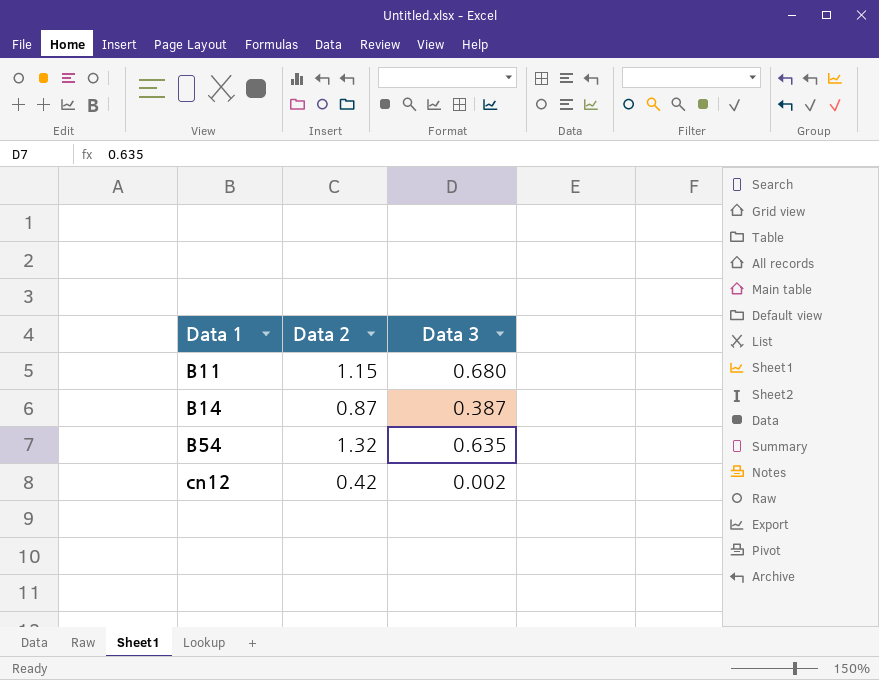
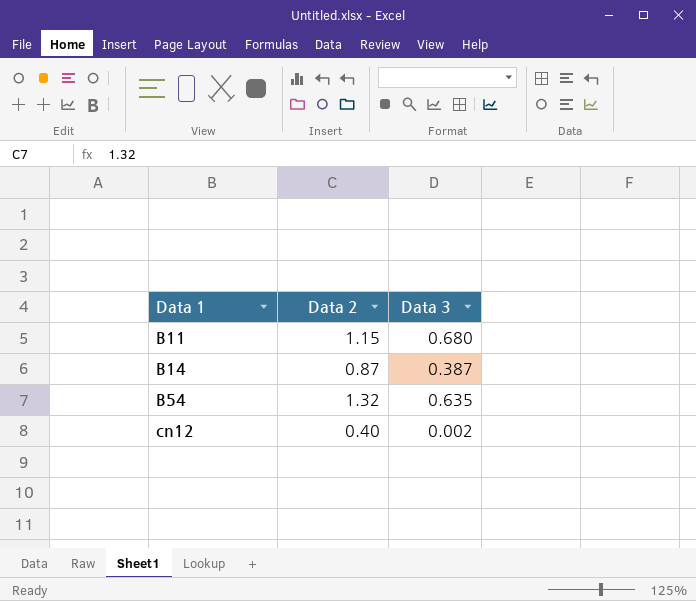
cn12 | Data 2: 0.42 -> 0.40

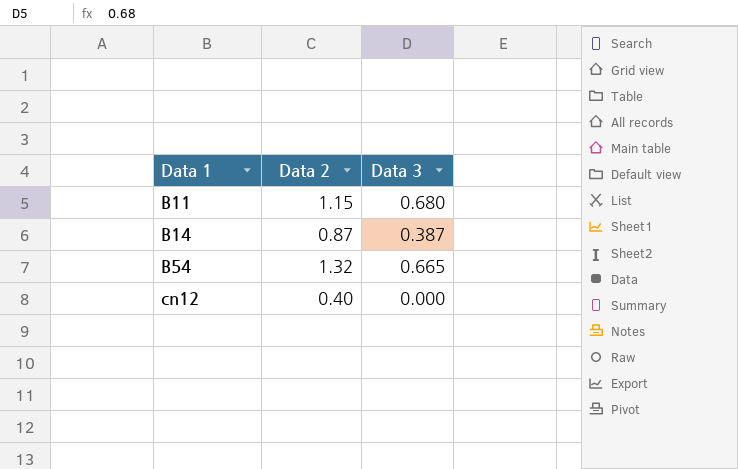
B54 | Data 3: 0.635 -> 0.665
cn12 | Data 3: 0.002 -> 0.000

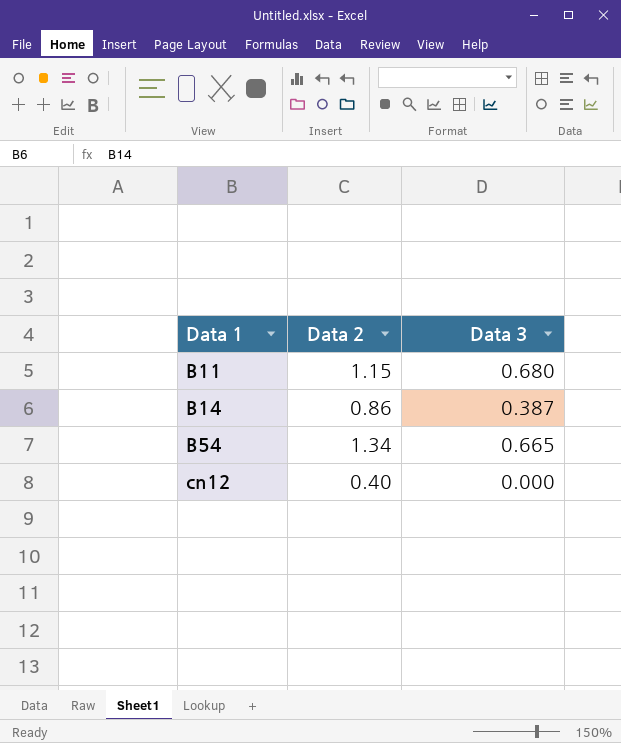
B14 | Data 2: 0.87 -> 0.86
B54 | Data 2: 1.32 -> 1.34

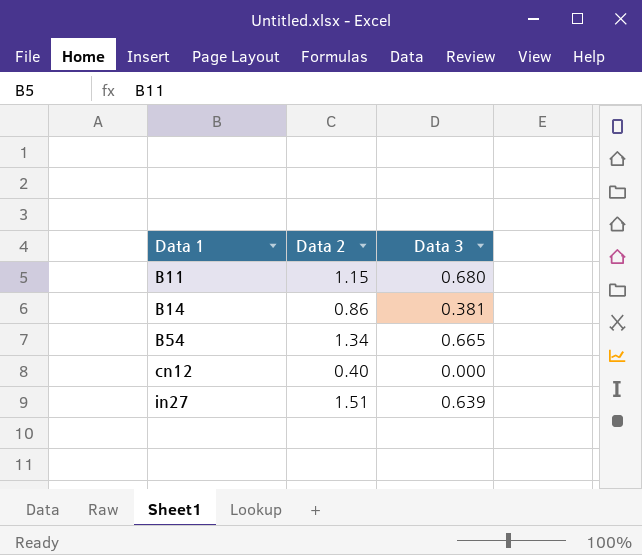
B14 | Data 3: 0.387 -> 0.381
row in27: none -> 1.51 | 0.639

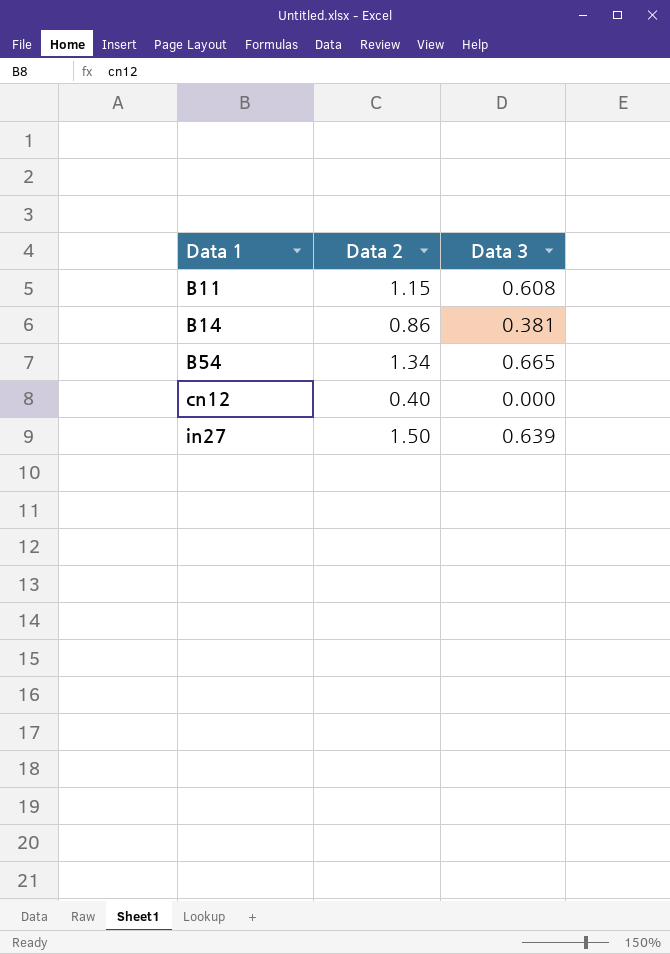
B11 | Data 3: 0.680 -> 0.608
in27 | Data 2: 1.51 -> 1.50

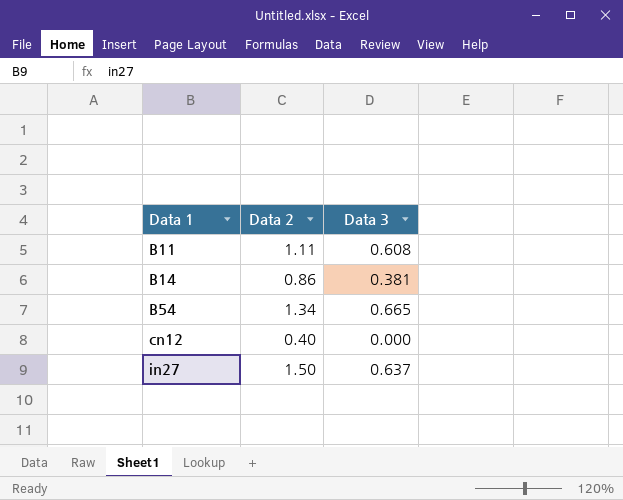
B11 | Data 2: 1.15 -> 1.11
in27 | Data 3: 0.639 -> 0.637

